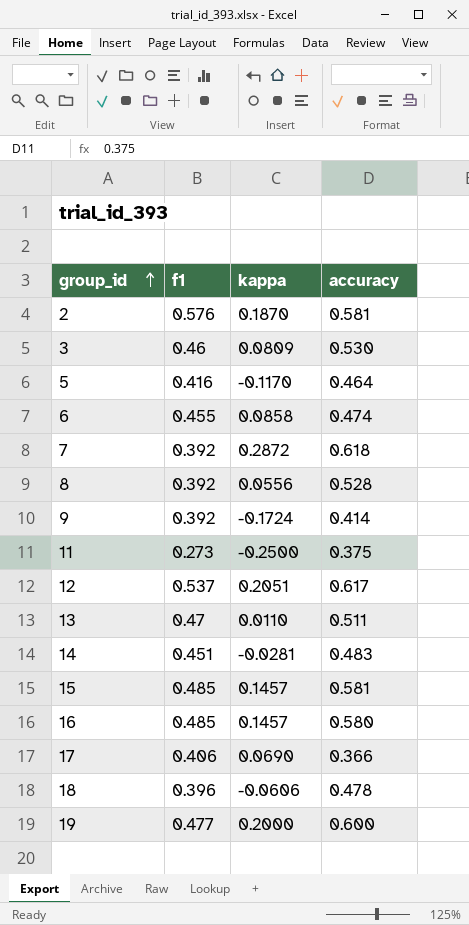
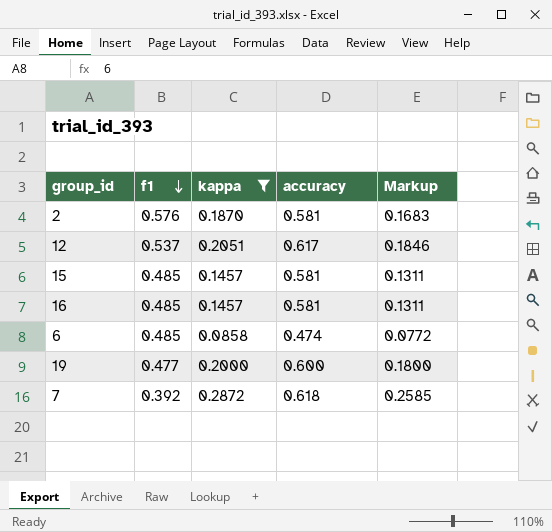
filter: none -> kappa >= 0.0858
row order: group_id ascending -> f1 descending
column Markup | formula: none -> [kappa] * 0.9
16 | accuracy: 0.580 -> 0.581
6 | f1: 0.455 -> 0.485

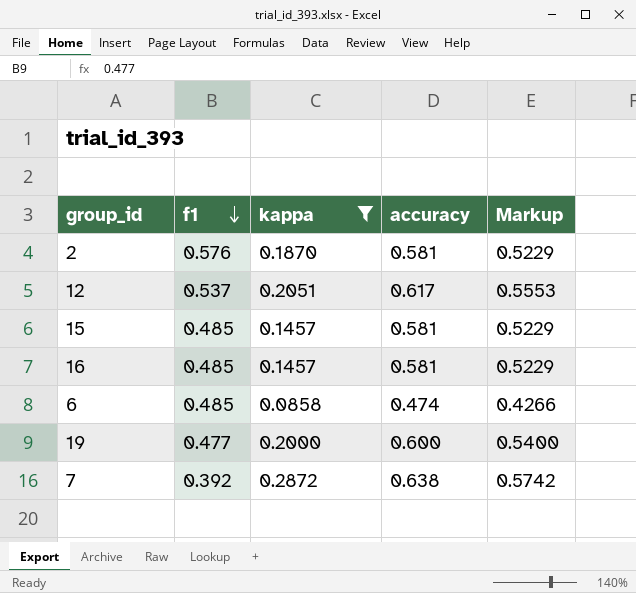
column Markup | formula: [kappa] * 0.9 -> [accuracy] * 0.9
7 | accuracy: 0.618 -> 0.638

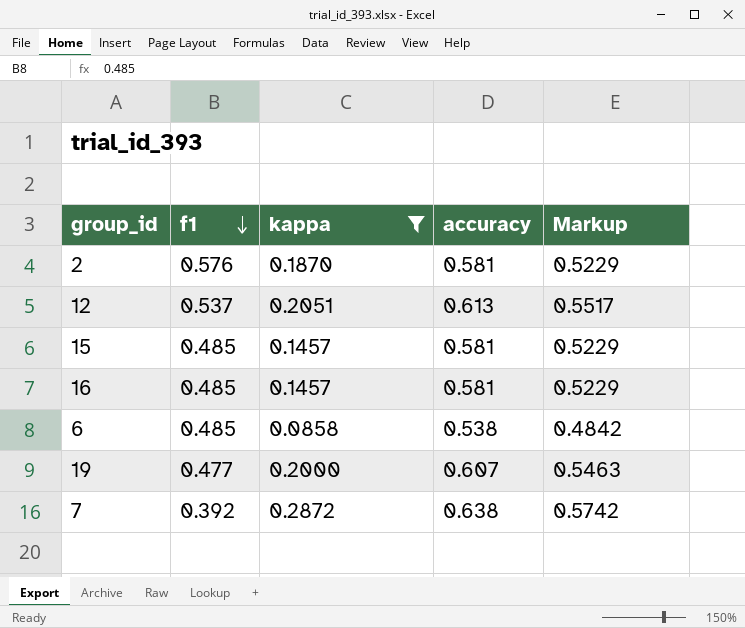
12 | accuracy: 0.617 -> 0.613
12 | Markup: 0.5553 -> 0.5517
6 | accuracy: 0.474 -> 0.538
6 | Markup: 0.4266 -> 0.4842
19 | accuracy: 0.600 -> 0.607
19 | Markup: 0.5400 -> 0.5463

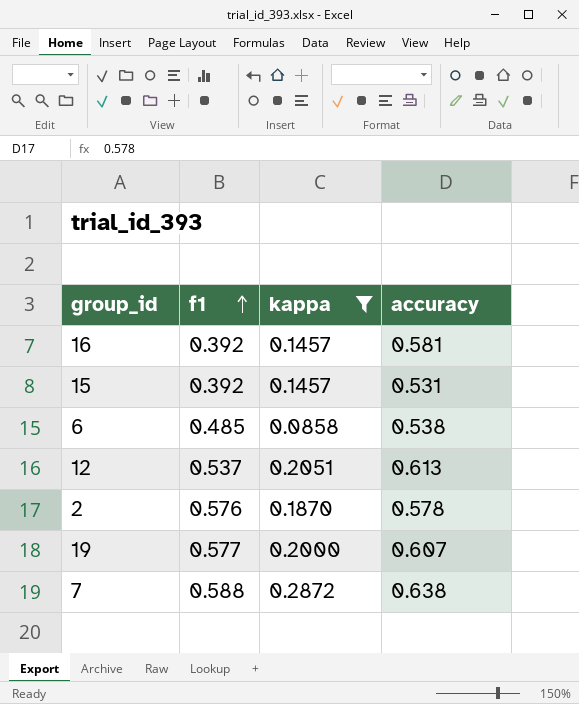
row order: f1 descending -> f1 ascending
column Markup | formula: [accuracy] * 0.9 -> none
16 | f1: 0.485 -> 0.392
15 | f1: 0.485 -> 0.392
15 | accuracy: 0.581 -> 0.531
2 | accuracy: 0.581 -> 0.578
19 | f1: 0.477 -> 0.577
7 | f1: 0.392 -> 0.588

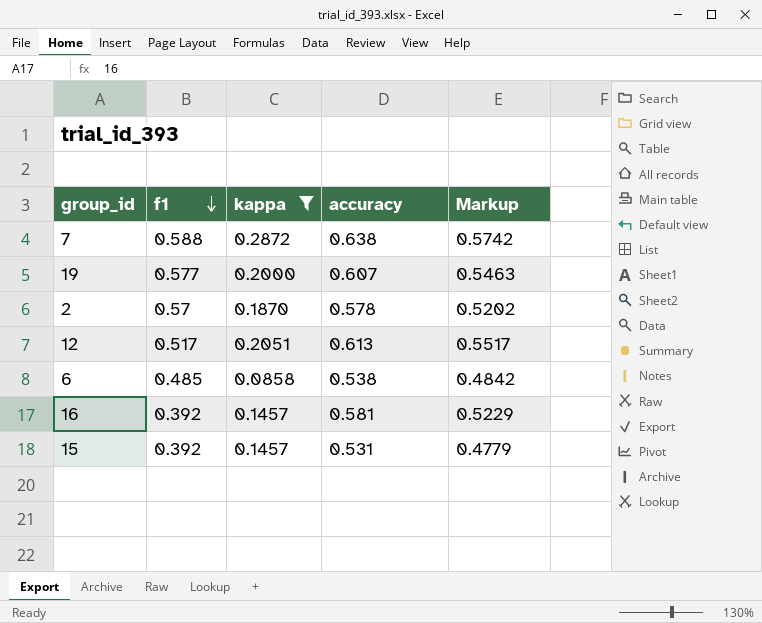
row order: f1 ascending -> f1 descending
column Markup | formula: none -> [accuracy] * 0.9
2 | f1: 0.576 -> 0.57
12 | f1: 0.537 -> 0.517

